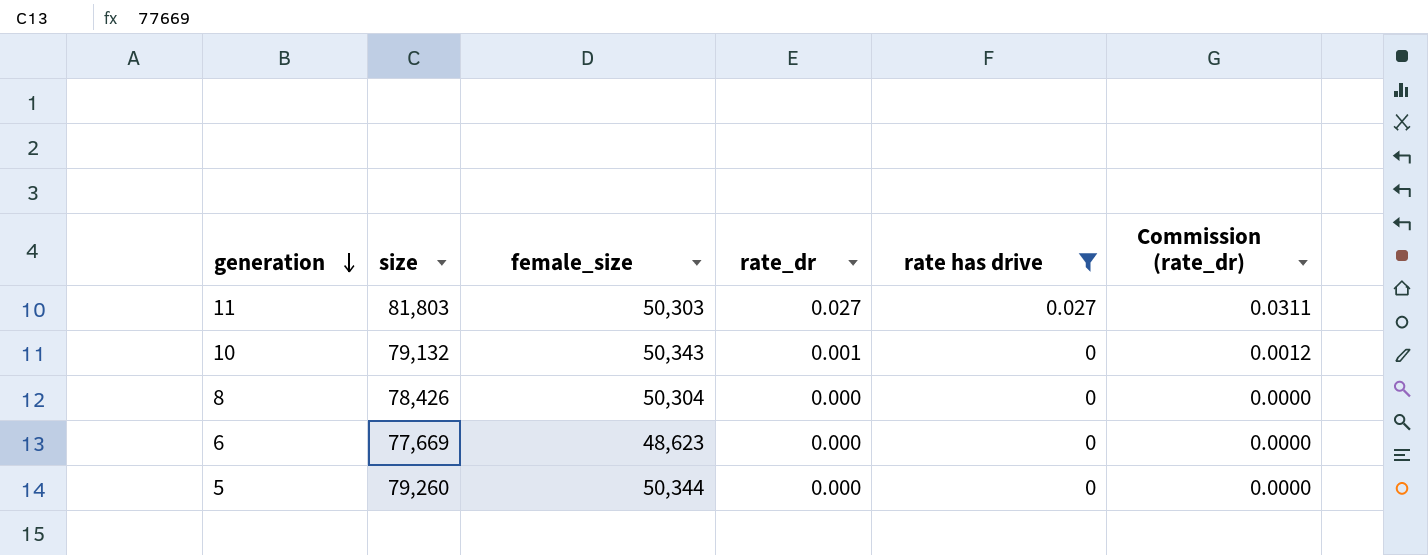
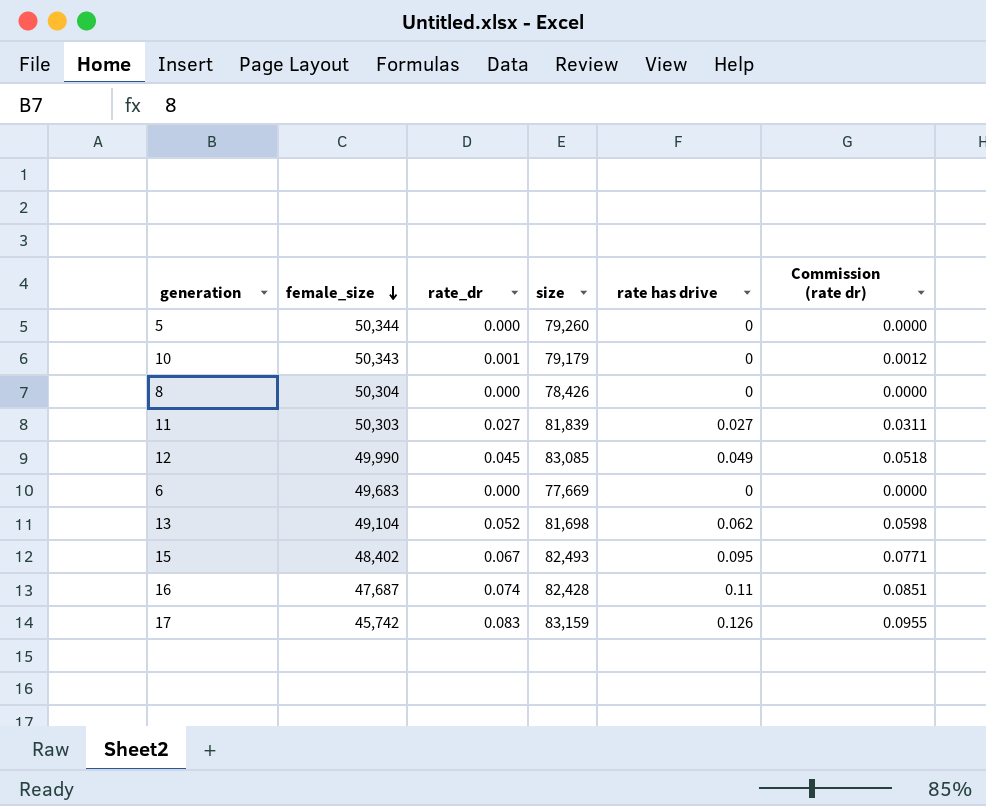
filter: rate has drive <= 0.027 -> none
row order: generation descending -> female_size descending
column size | position: 2 -> 4
column name: Commission (rate_dr) -> Commission (rate dr)
10 | size: 79,132 -> 79,179
11 | size: 81,803 -> 81,839
6 | female_size: 48,623 -> 49,683

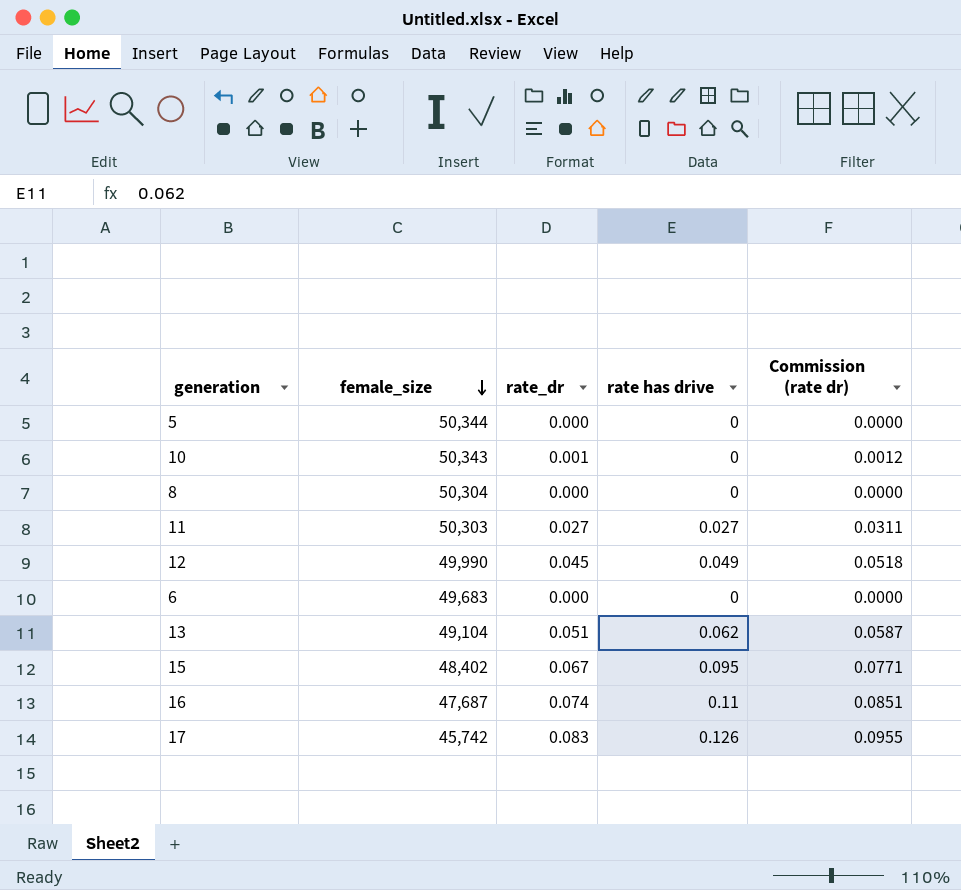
column size | position: 4 -> none
13 | rate_dr: 0.052 -> 0.051
13 | Commission (rate dr): 0.0598 -> 0.0587

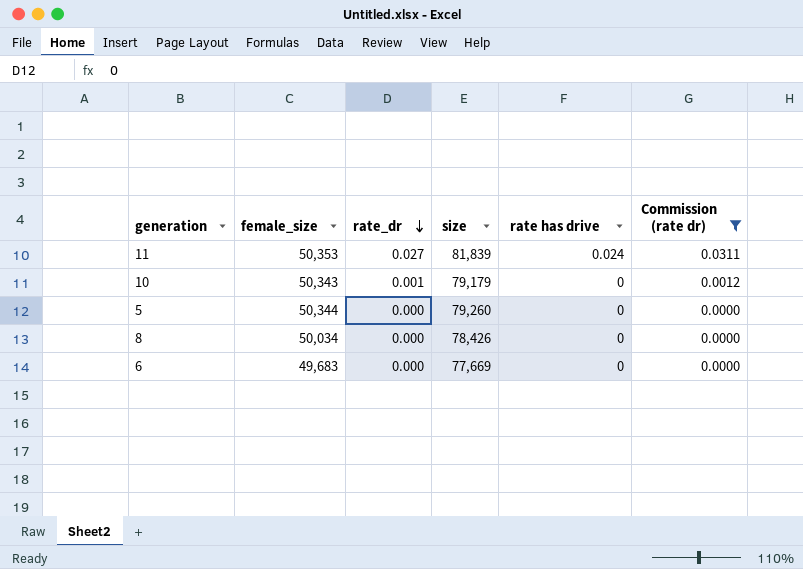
filter: none -> Commission (rate dr) <= 0.0311
row order: female_size descending -> rate_dr descending
column size | position: none -> 4
11 | female_size: 50,303 -> 50,353
11 | rate has drive: 0.027 -> 0.024
8 | female_size: 50,304 -> 50,034

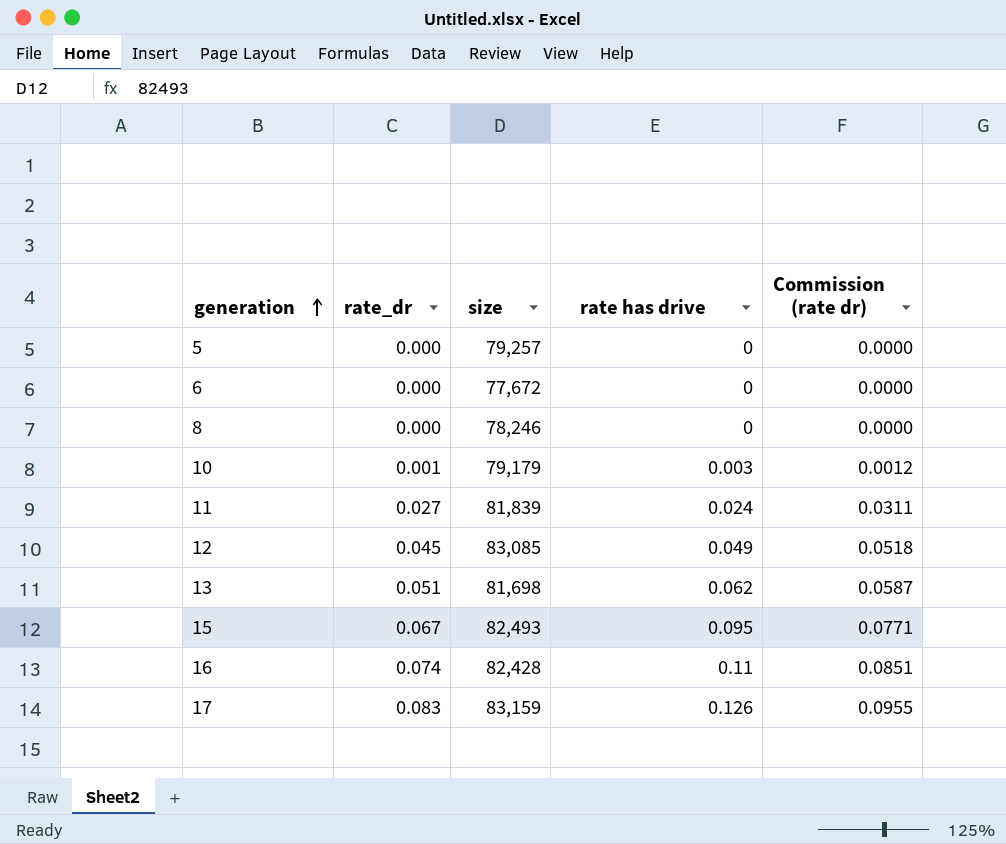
filter: Commission (rate dr) <= 0.0311 -> none
row order: rate_dr descending -> generation ascending
column female_size | position: 2 -> none
5 | size: 79,260 -> 79,257
6 | size: 77,669 -> 77,672
8 | size: 78,426 -> 78,246
10 | rate has drive: 0 -> 0.003

